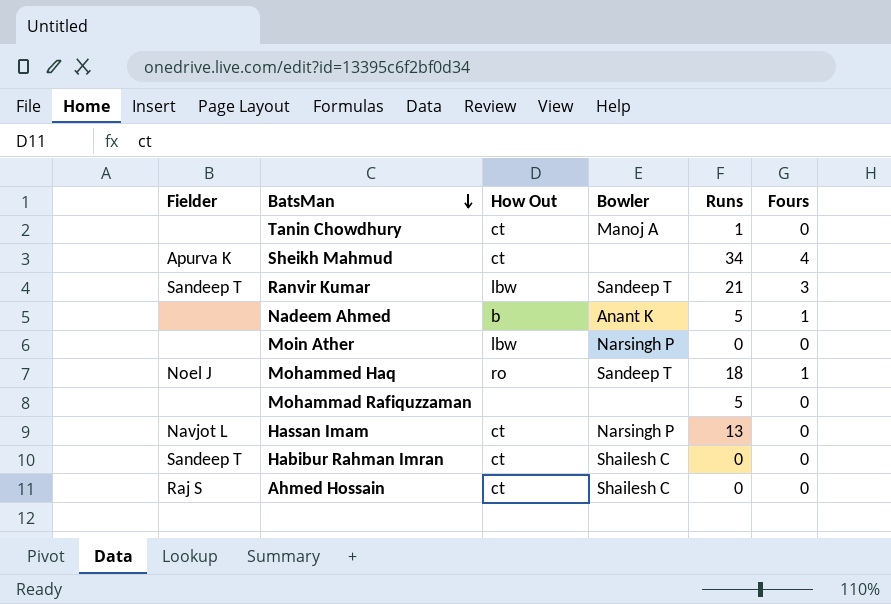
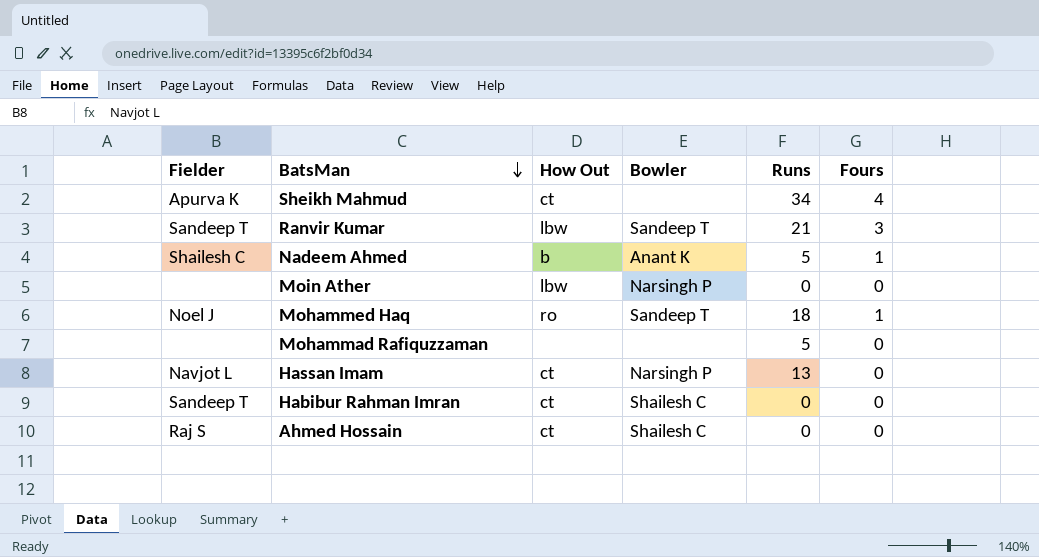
row Tanin Chowdhury: none | ct | Manoj A | 1 | 0 -> none
Nadeem Ahmed | Fielder: none -> Shailesh C

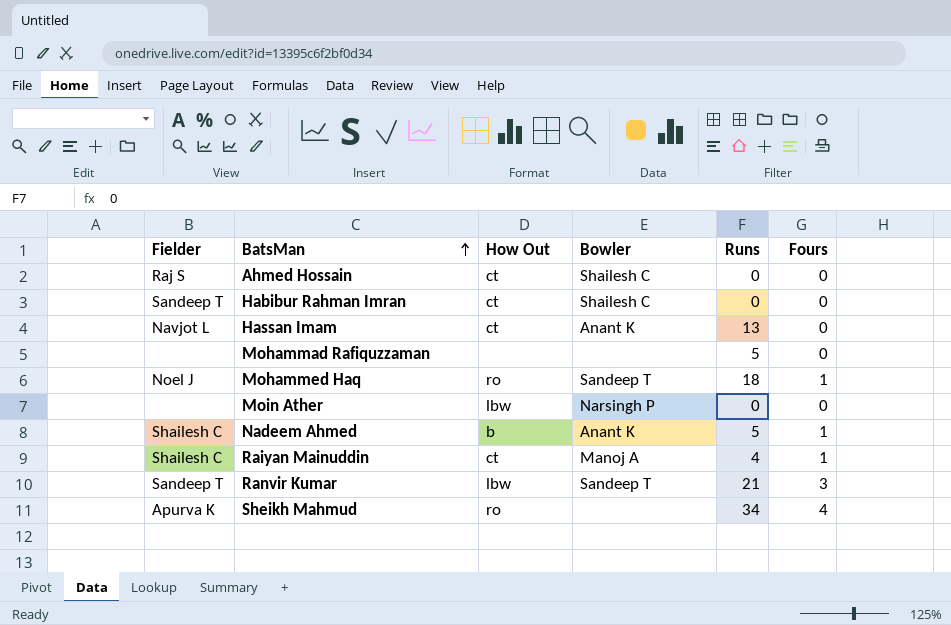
row order: BatsMan descending -> BatsMan ascending
Hassan Imam | Bowler: Narsingh P -> Anant K
row Raiyan Mainuddin: none -> Shailesh C | ct | Manoj A | 4 | 1
Sheikh Mahmud | How Out: ct -> ro

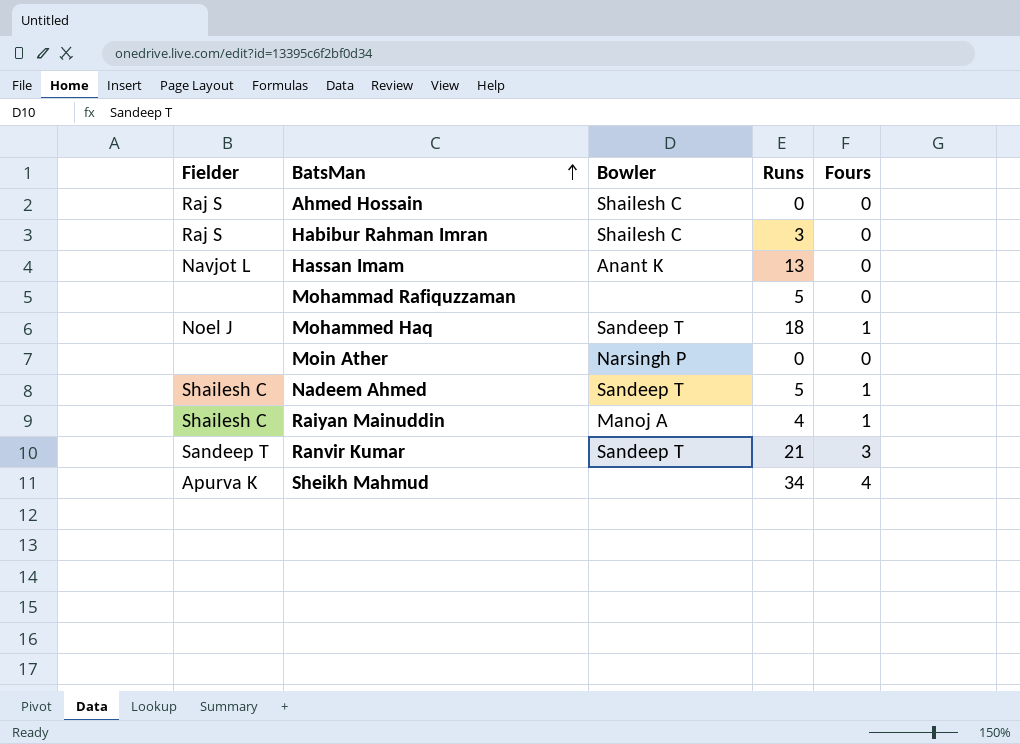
column How Out | position: 3 -> none
Habibur Rahman Imran | Fielder: Sandeep T -> Raj S
Habibur Rahman Imran | Runs: 0 -> 3
Nadeem Ahmed | Bowler: Anant K -> Sandeep T

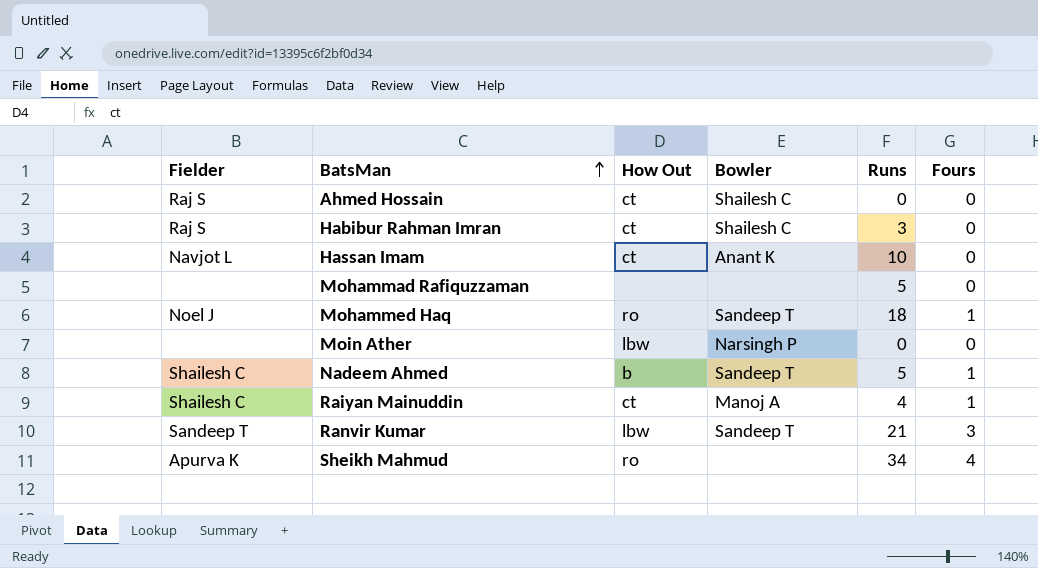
column How Out | position: none -> 3
Hassan Imam | Runs: 13 -> 10

